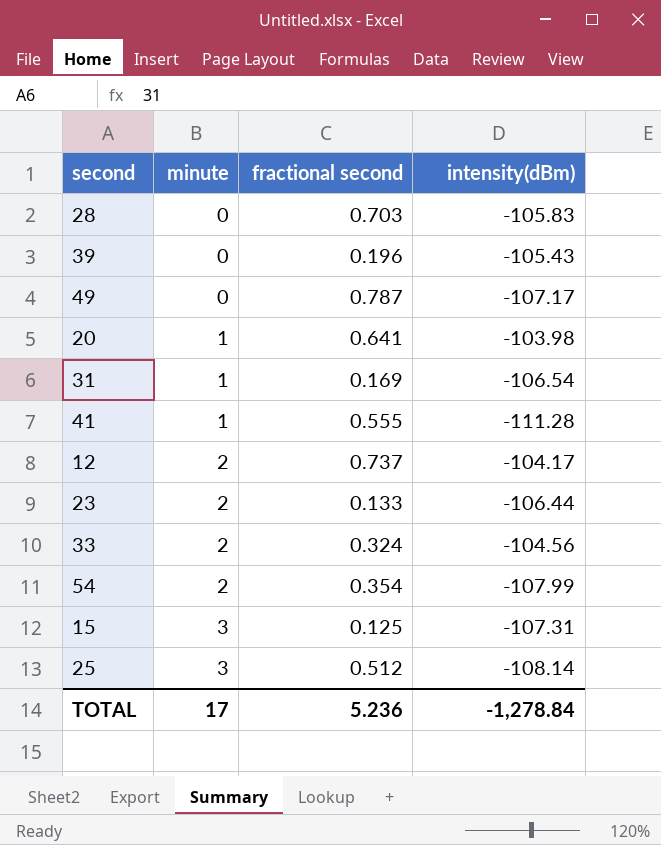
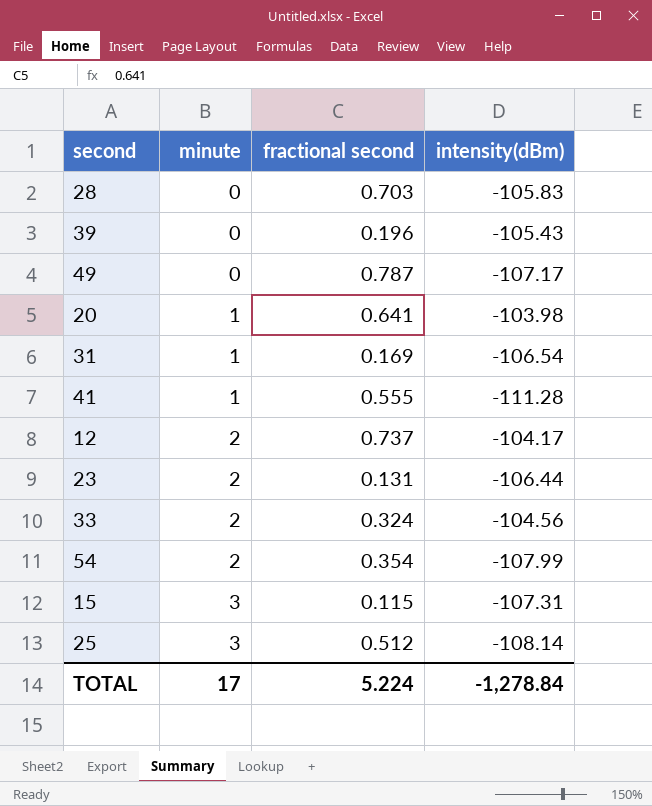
23 | fractional second: 0.133 -> 0.131
15 | fractional second: 0.125 -> 0.115
TOTAL | fractional second: 5.236 -> 5.224

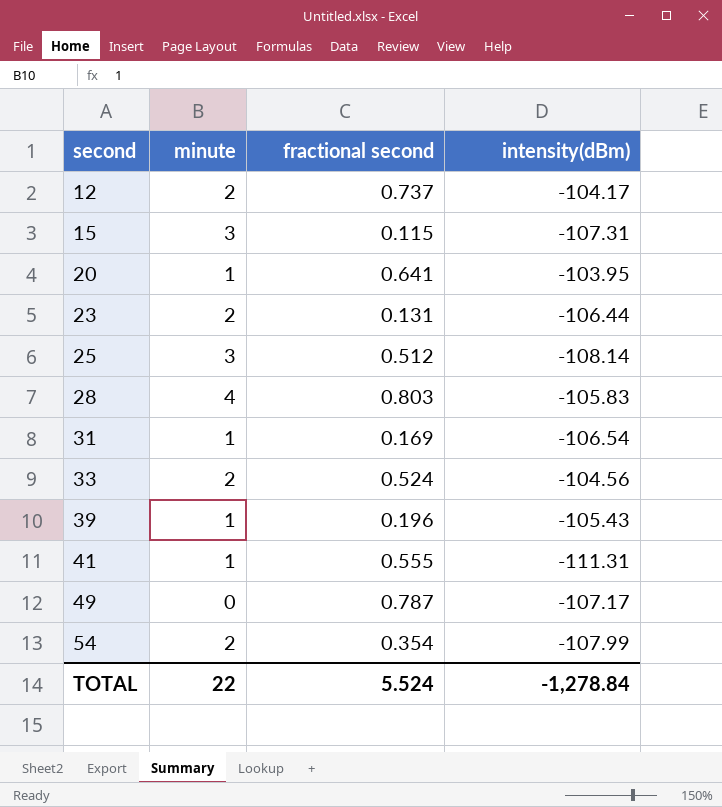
row order: minute ascending -> second ascending
20 | intensity(dBm): -103.98 -> -103.95
28 | minute: 0 -> 4
28 | fractional second: 0.703 -> 0.803
33 | fractional second: 0.324 -> 0.524
39 | minute: 0 -> 1
41 | intensity(dBm): -111.28 -> -111.31
TOTAL | minute: 17 -> 22
TOTAL | fractional second: 5.224 -> 5.524

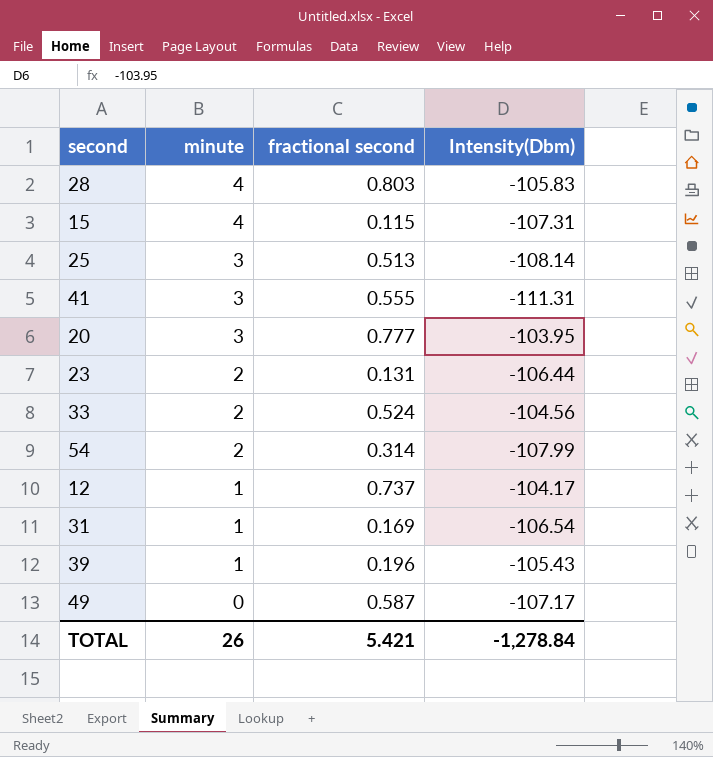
row order: second ascending -> minute descending
column name: intensity(dBm) -> Intensity(Dbm)
15 | minute: 3 -> 4
25 | fractional second: 0.512 -> 0.513
41 | minute: 1 -> 3
20 | minute: 1 -> 3
20 | fractional second: 0.641 -> 0.777
54 | fractional second: 0.354 -> 0.314
12 | minute: 2 -> 1
49 | fractional second: 0.787 -> 0.587
TOTAL | minute: 22 -> 26
TOTAL | fractional second: 5.524 -> 5.421

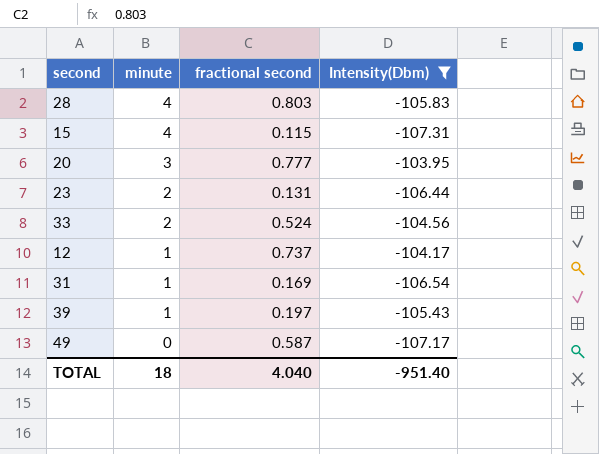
filter: none -> Intensity(Dbm) >= -107.31
39 | fractional second: 0.196 -> 0.197
TOTAL | minute: 26 -> 18
TOTAL | fractional second: 5.421 -> 4.040
TOTAL | Intensity(Dbm): -1,278.84 -> -951.40

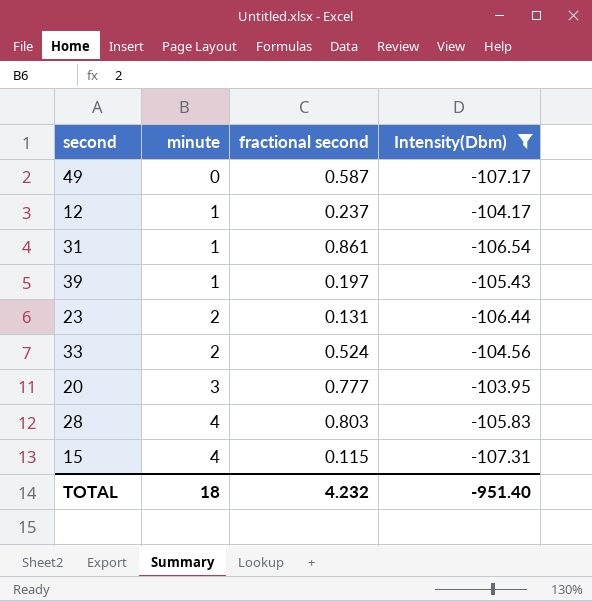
row order: minute descending -> minute ascending
12 | fractional second: 0.737 -> 0.237
31 | fractional second: 0.169 -> 0.861
TOTAL | fractional second: 4.040 -> 4.232

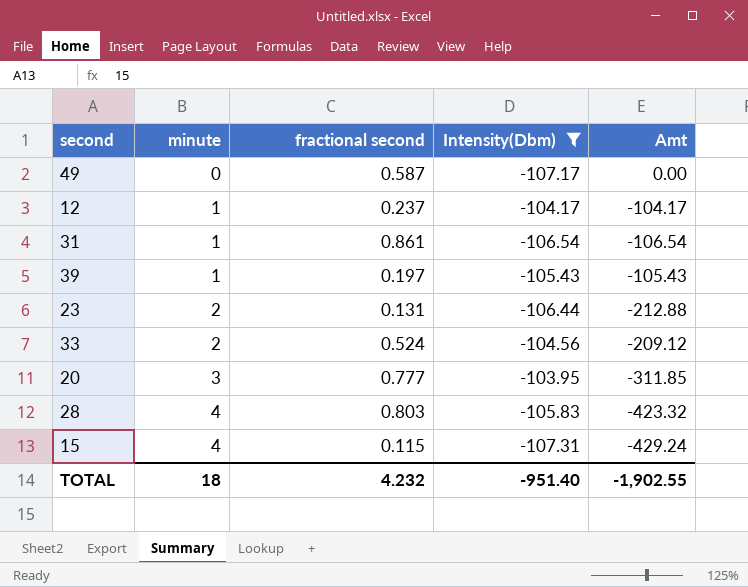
column Amt | formula: none -> [minute] * [Intensity(Dbm)]

